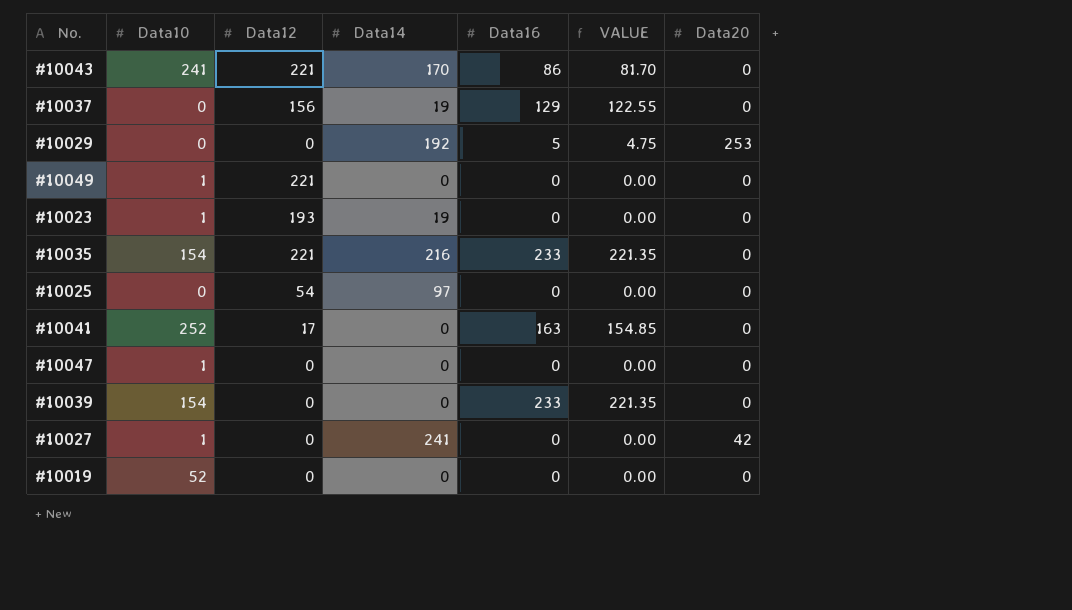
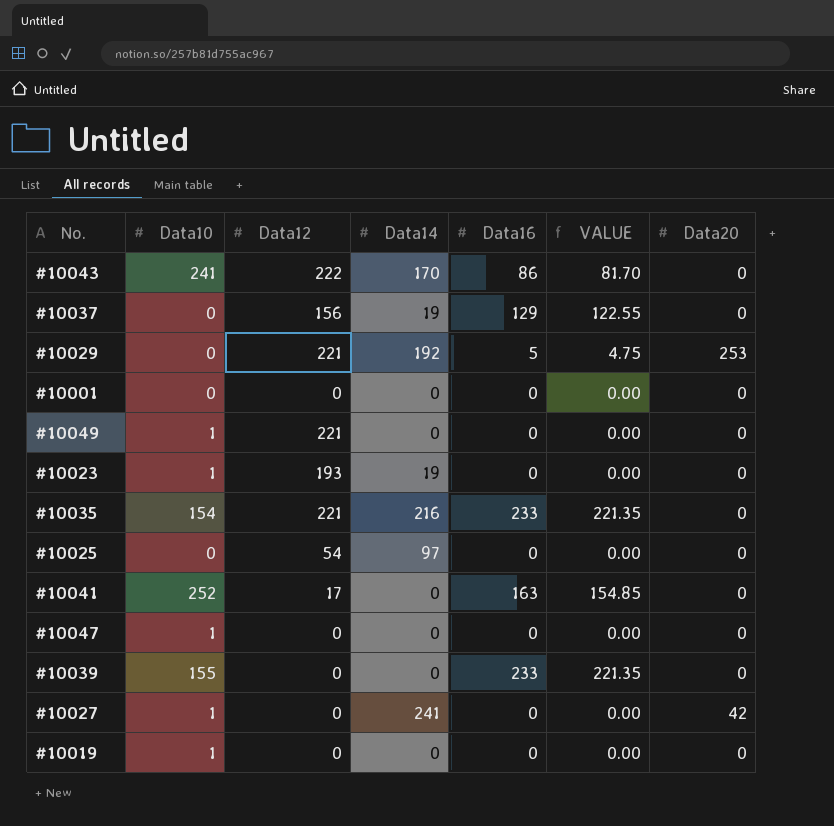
#10043 | Data12: 221 -> 222
#10029 | Data12: 0 -> 221
row #10001: none -> 0 | 0 | 0 | 0 | 0.00 | 0
#10039 | Data10: 154 -> 155
#10019 | Data10: 52 -> 1

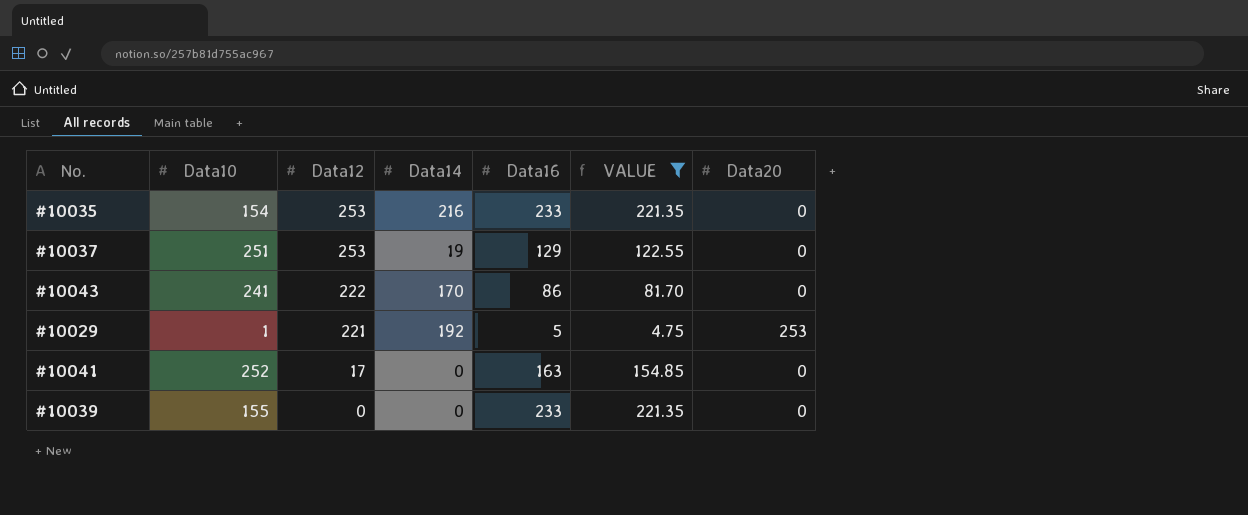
filter: none -> VALUE != 0.00
row order: none -> Data12 descending
#10035 | Data12: 221 -> 253
#10037 | Data10: 0 -> 251
#10037 | Data12: 156 -> 253
#10029 | Data10: 0 -> 1

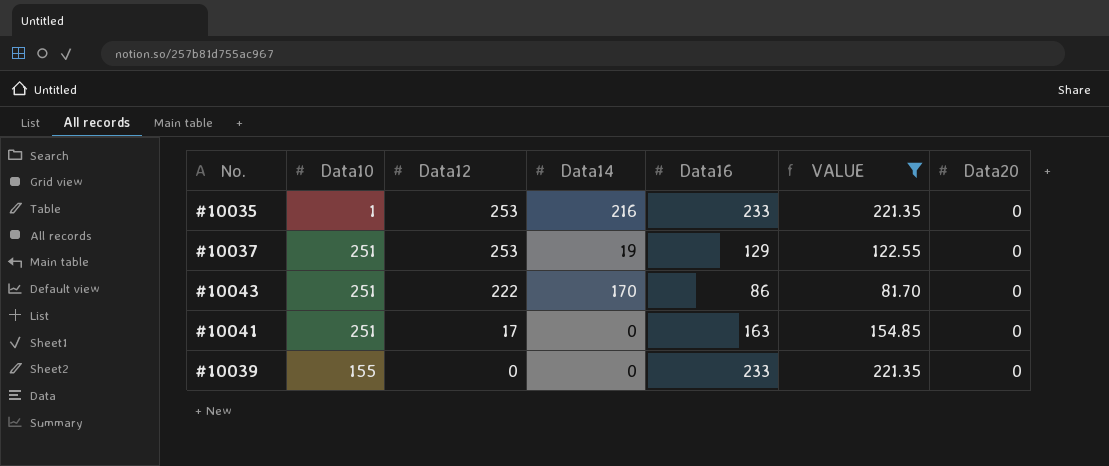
row #10029: 1 | 221 | 192 | 5 | 4.75 | 253 -> none
#10035 | Data10: 154 -> 1
#10043 | Data10: 241 -> 251
#10041 | Data10: 252 -> 251

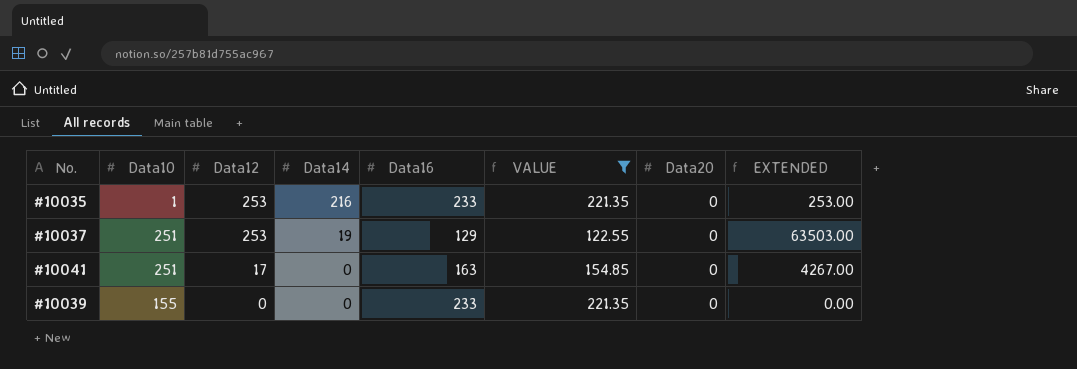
column EXTENDED | formula: none -> [Data10] * [Data12]
row #10043: 251 | 222 | 170 | 86 | 81.70 | 0 -> none

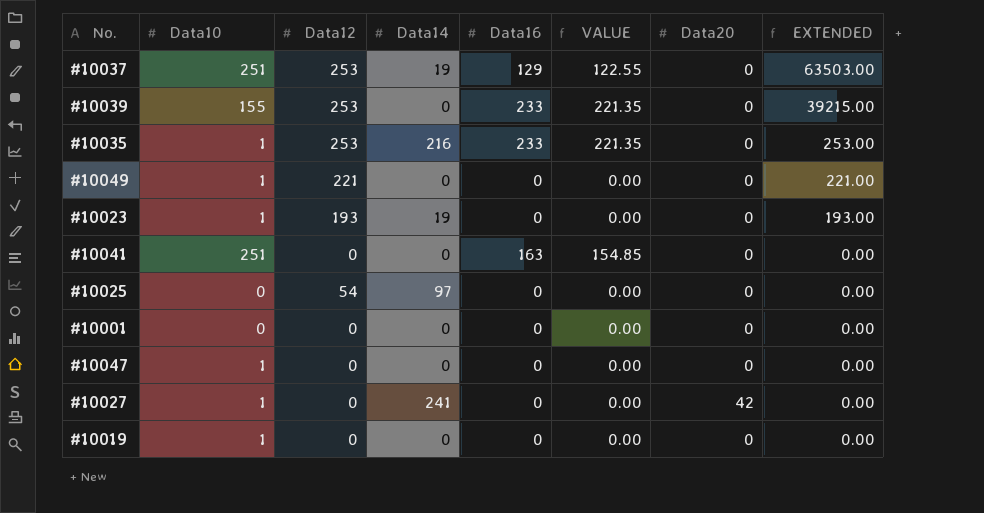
filter: VALUE != 0.00 -> none
row order: Data12 descending -> EXTENDED descending
#10039 | Data12: 0 -> 253
#10039 | EXTENDED: 0.00 -> 39215.00
#10041 | Data12: 17 -> 0
#10041 | EXTENDED: 4267.00 -> 0.00

